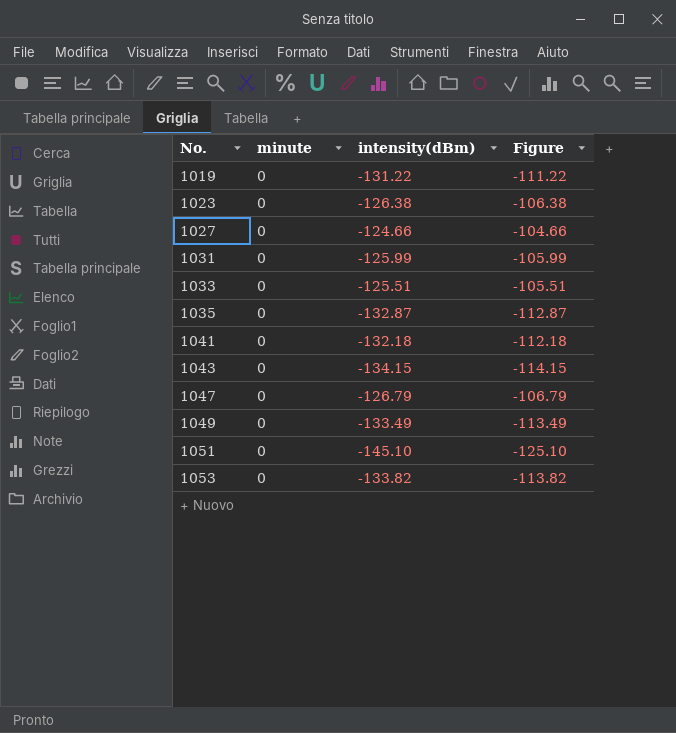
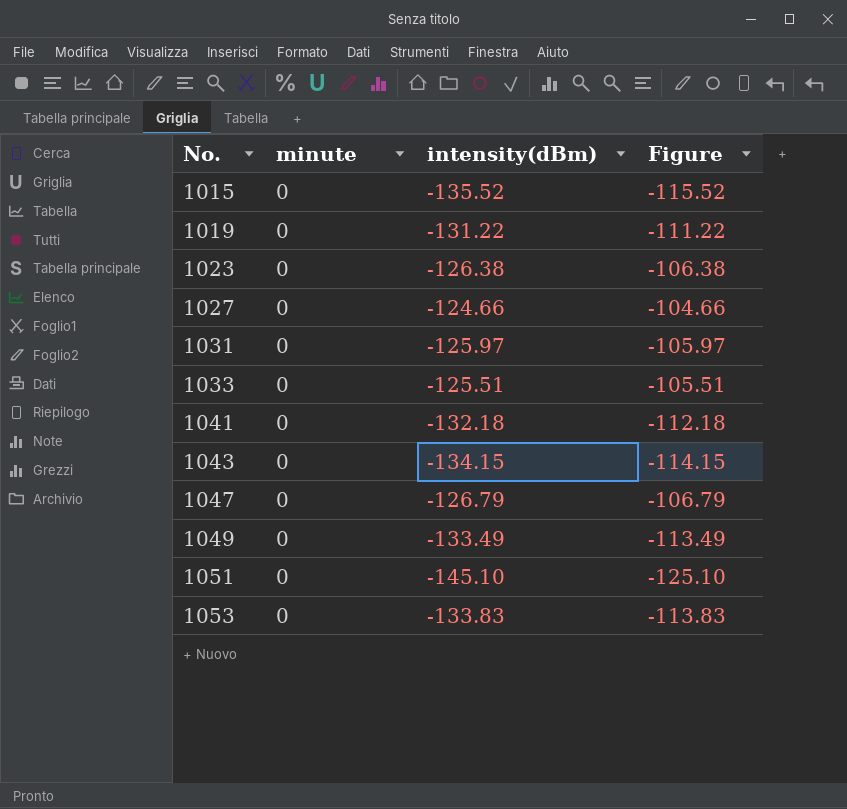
row 1035: 0 | -132.87 | -112.87 -> none
row 1015: none -> 0 | -135.52 | -115.52
1031 | intensity(dBm): -125.99 -> -125.97
1031 | Figure: -105.99 -> -105.97
1053 | intensity(dBm): -133.82 -> -133.83
1053 | Figure: -113.82 -> -113.83

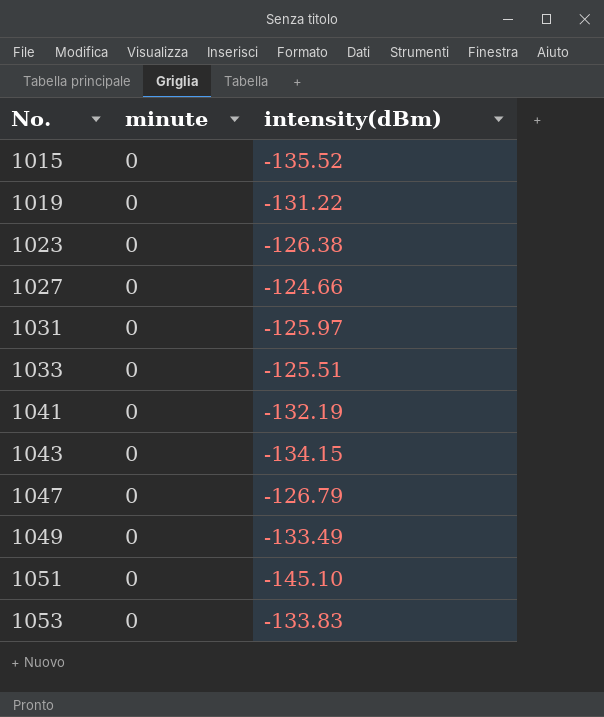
column Figure | formula: [intensity(dBm)] + 20 -> none
1041 | intensity(dBm): -132.18 -> -132.19

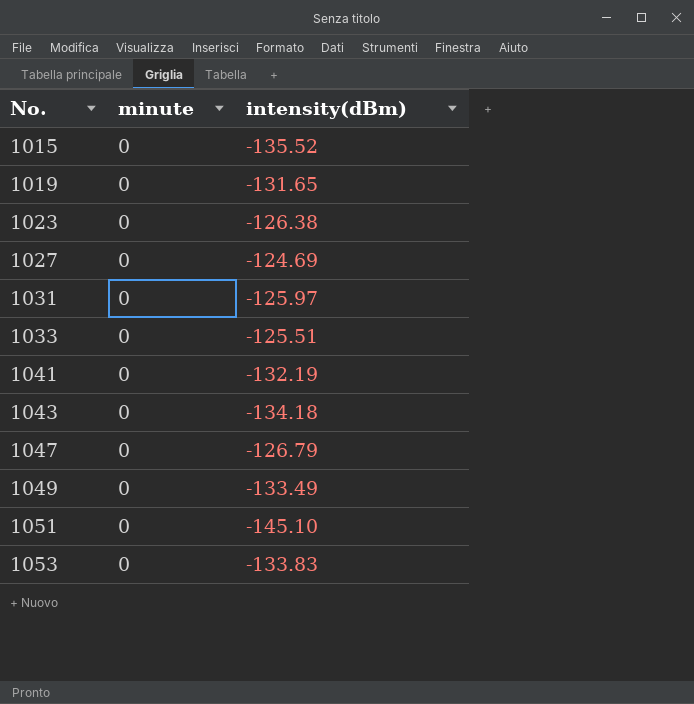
1019 | intensity(dBm): -131.22 -> -131.65
1027 | intensity(dBm): -124.66 -> -124.69
1043 | intensity(dBm): -134.15 -> -134.18

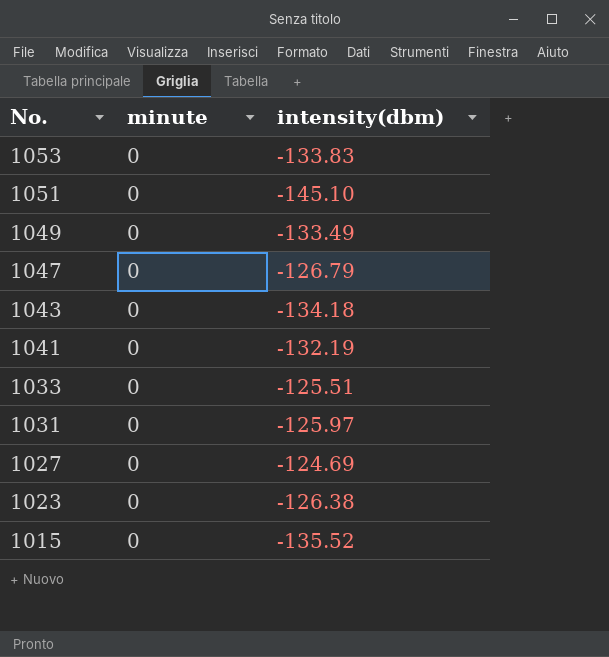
row order: No. ascending -> No. descending
column name: intensity(dBm) -> intensity(dbm)
row 1019: 0 | -131.65 -> none

